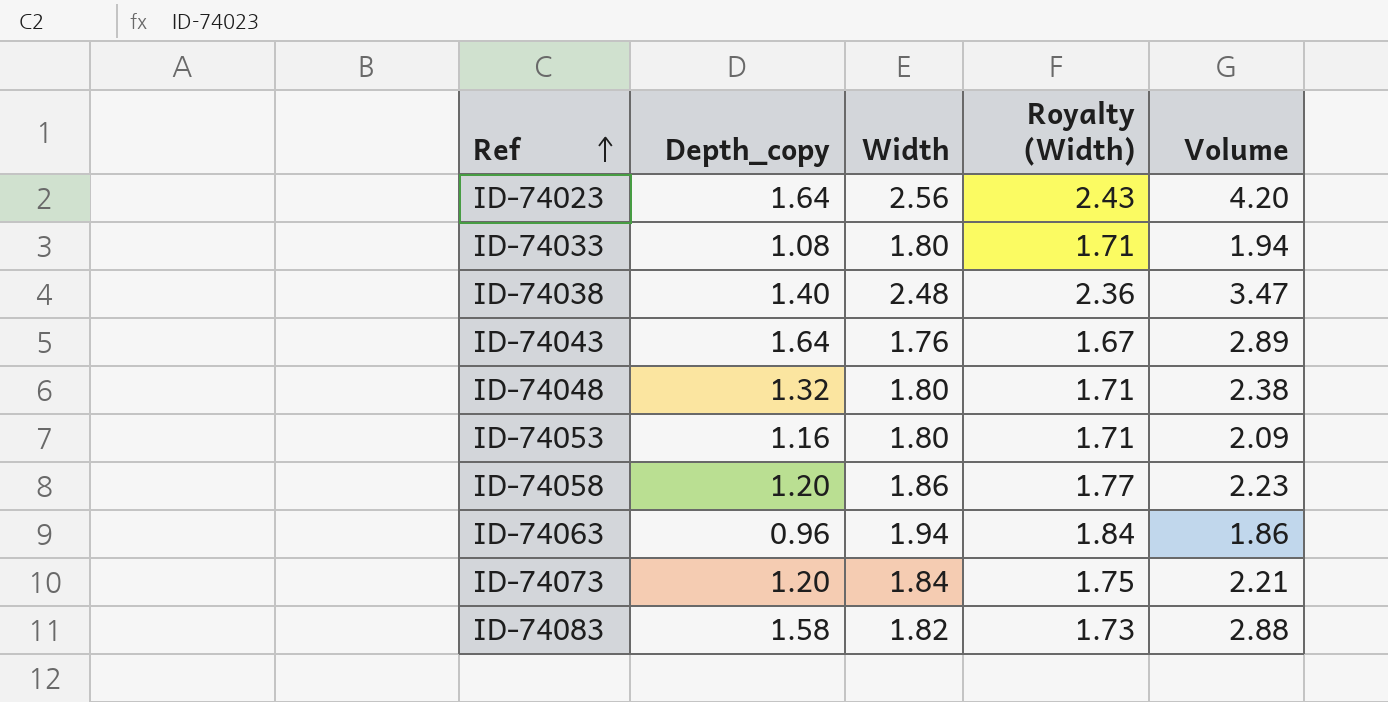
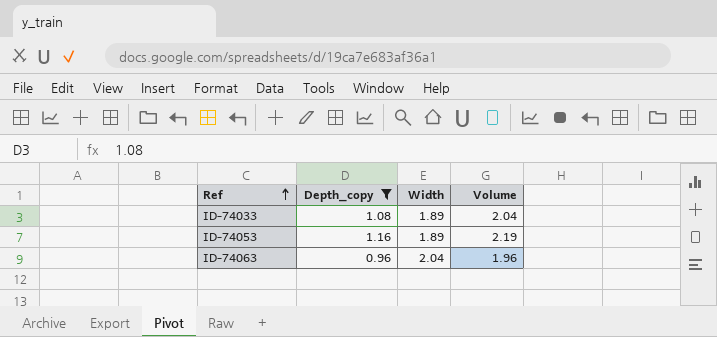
filter: none -> Depth_copy <= 1.16
column Royalty (Width) | formula: [Width] * 0.95 -> none
ID-74033 | Width: 1.80 -> 1.89
ID-74033 | Volume: 1.94 -> 2.04
ID-74053 | Width: 1.80 -> 1.89
ID-74053 | Volume: 2.09 -> 2.19
ID-74063 | Width: 1.94 -> 2.04
ID-74063 | Volume: 1.86 -> 1.96

